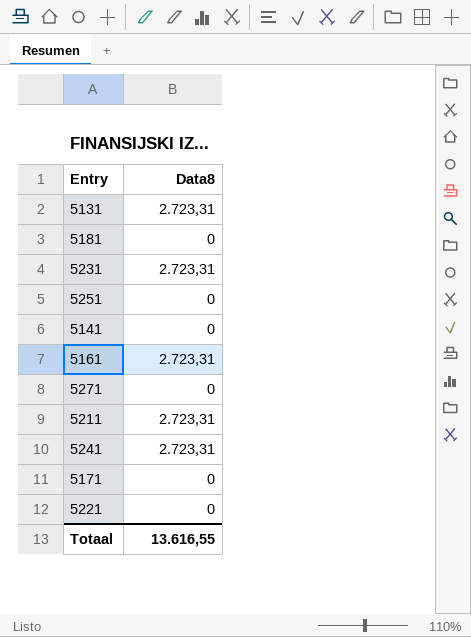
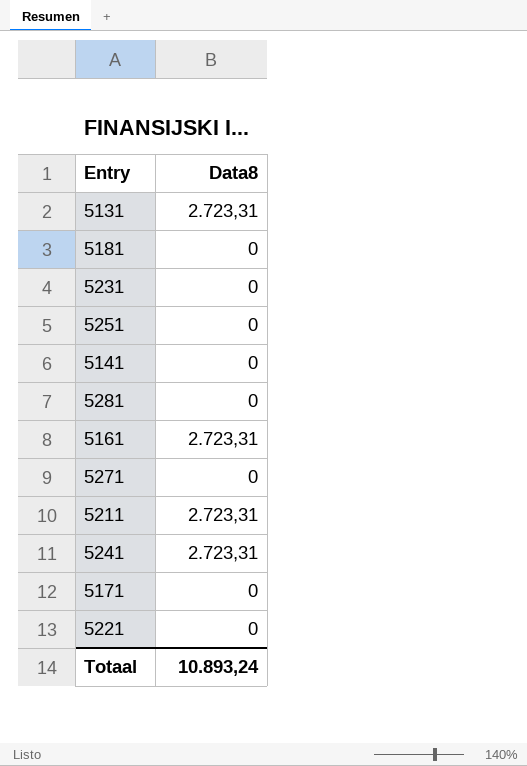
5231 | Data8: 2.723,31 -> 0
row 5281: none -> 0
Totaal | Data8: 13.616,55 -> 10.893,24

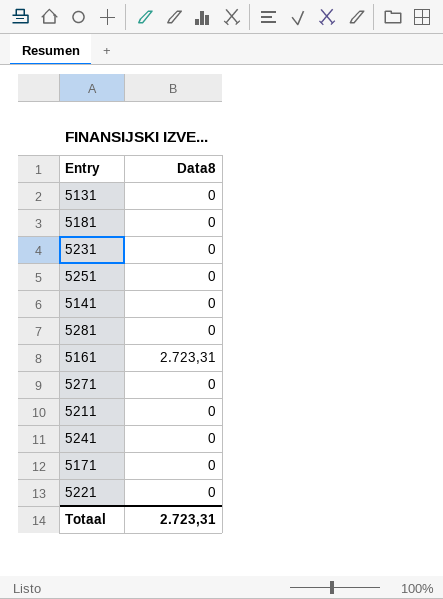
5131 | Data8: 2.723,31 -> 0
5211 | Data8: 2.723,31 -> 0
5241 | Data8: 2.723,31 -> 0
Totaal | Data8: 10.893,24 -> 2.723,31

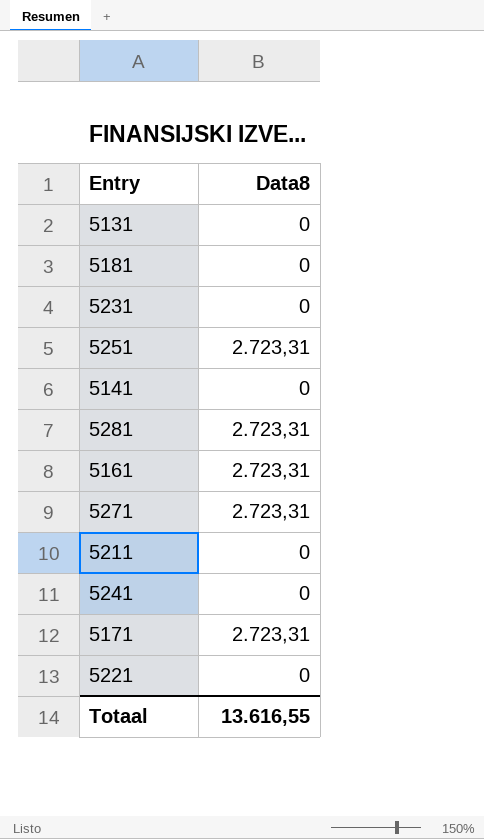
5251 | Data8: 0 -> 2.723,31
5281 | Data8: 0 -> 2.723,31
5271 | Data8: 0 -> 2.723,31
5171 | Data8: 0 -> 2.723,31
Totaal | Data8: 2.723,31 -> 13.616,55

